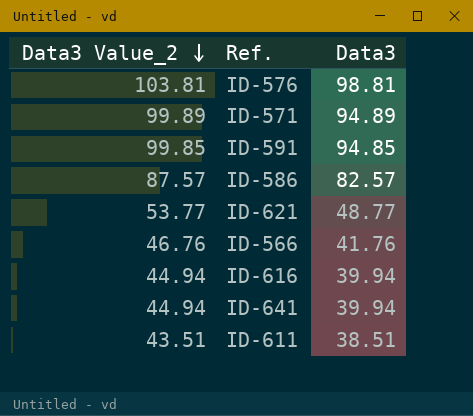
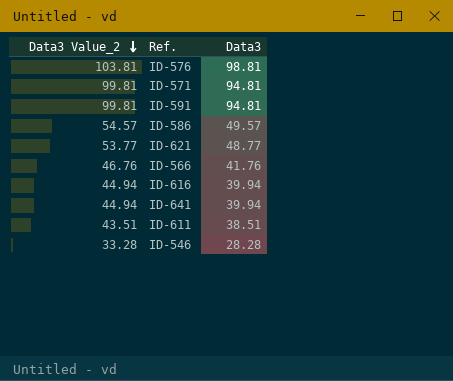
ID-571 | Data3 Value_2: 99.89 -> 99.81
ID-571 | Data3: 94.89 -> 94.81
ID-591 | Data3 Value_2: 99.85 -> 99.81
ID-591 | Data3: 94.85 -> 94.81
ID-586 | Data3 Value_2: 87.57 -> 54.57
ID-586 | Data3: 82.57 -> 49.57
row ID-546: none -> 33.28 | 28.28

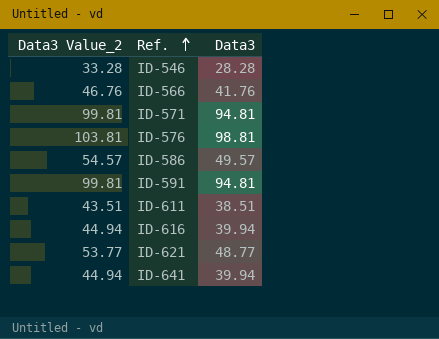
row order: Data3 Value_2 descending -> Ref. ascending

